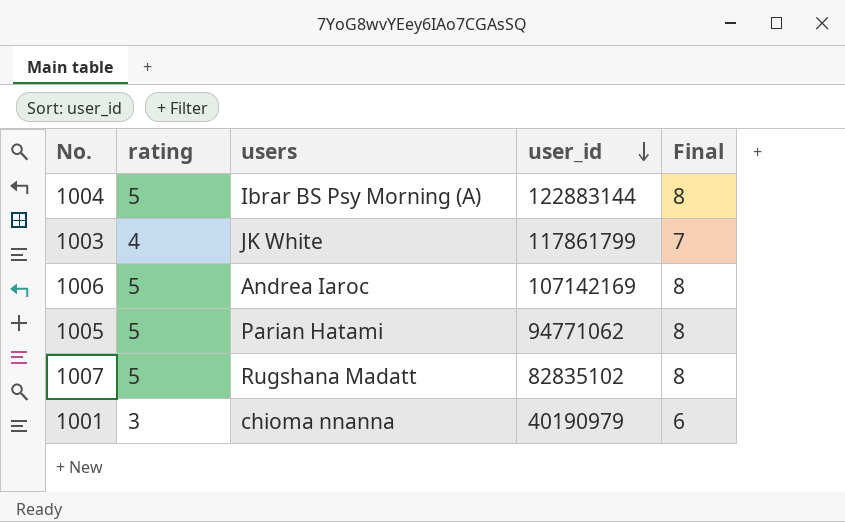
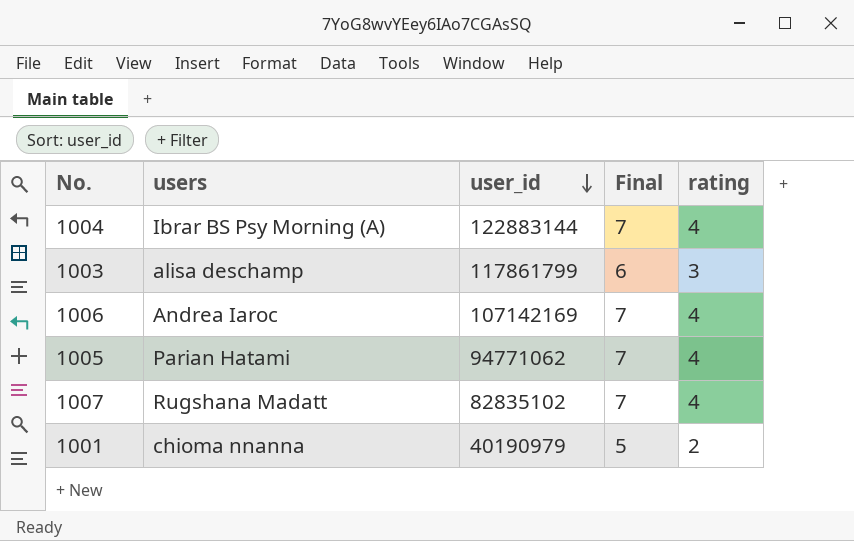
column rating | position: 2 -> 5
1004 | Final: 8 -> 7
1004 | rating: 5 -> 4
1003 | users: JK White -> alisa deschamp
1003 | Final: 7 -> 6
1003 | rating: 4 -> 3
1006 | Final: 8 -> 7
1006 | rating: 5 -> 4
1005 | Final: 8 -> 7
1005 | rating: 5 -> 4
1007 | Final: 8 -> 7
1007 | rating: 5 -> 4
1001 | Final: 6 -> 5
1001 | rating: 3 -> 2

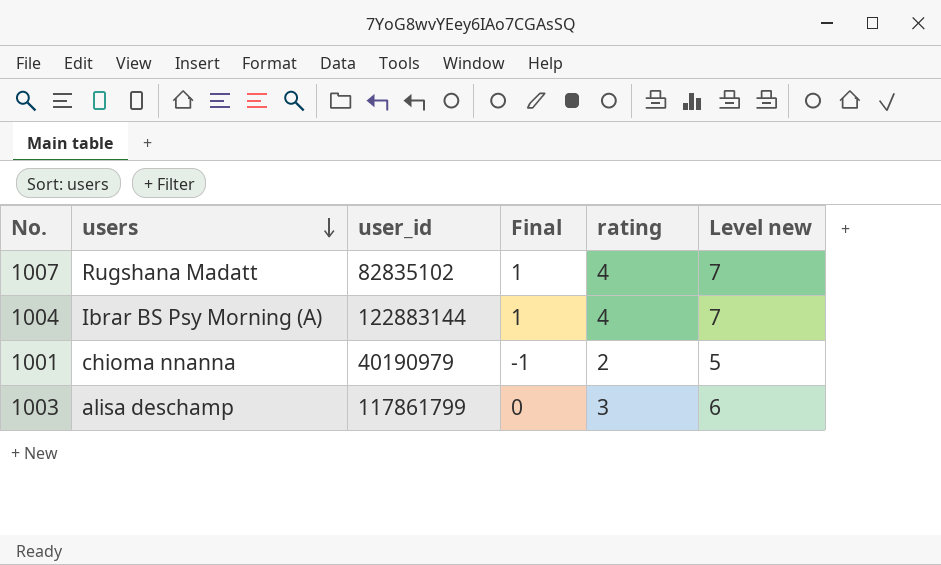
row order: user_id descending -> users descending
column Final | formula: [rating] + 3 -> [rating] - 3
column Level new | formula: none -> [rating] + 3
row 1006: Andrea Iaroc | 107142169 | 7 | 4 -> none
row 1005: Parian Hatami | 94771062 | 7 | 4 -> none

